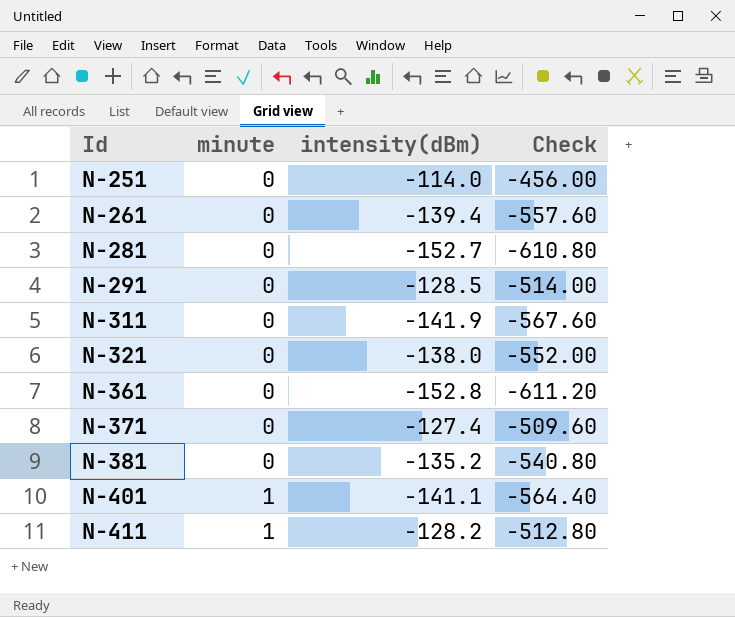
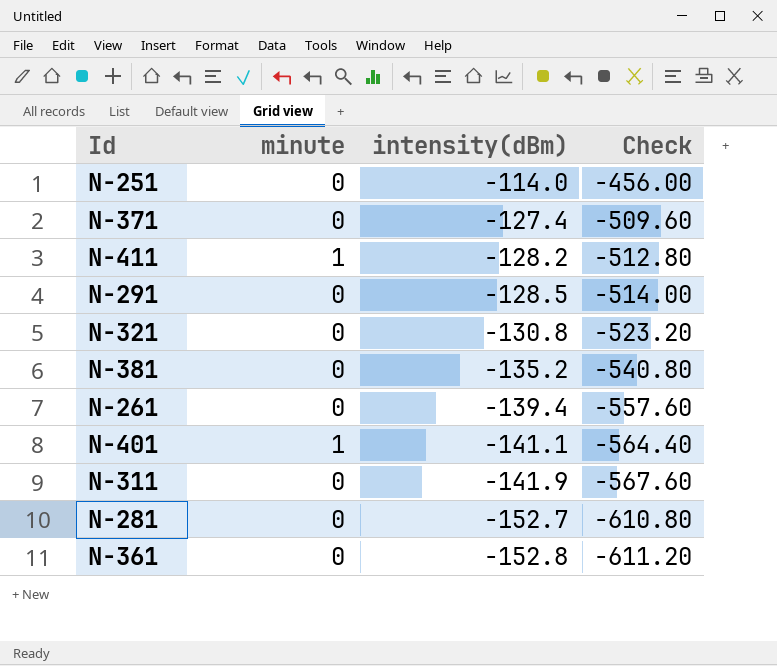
row order: Id ascending -> intensity(dBm) descending
N-321 | intensity(dBm): -138.0 -> -130.8
N-321 | Check: -552.00 -> -523.20

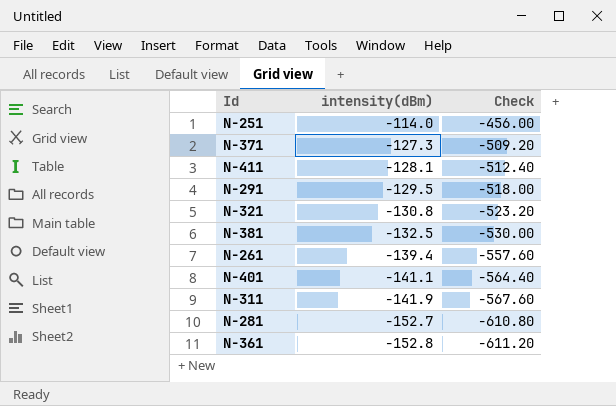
column minute | position: 2 -> none
N-371 | intensity(dBm): -127.4 -> -127.3
N-371 | Check: -509.60 -> -509.20
N-411 | intensity(dBm): -128.2 -> -128.1
N-411 | Check: -512.80 -> -512.40
N-291 | intensity(dBm): -128.5 -> -129.5
N-291 | Check: -514.00 -> -518.00
N-381 | intensity(dBm): -135.2 -> -132.5
N-381 | Check: -540.80 -> -530.00

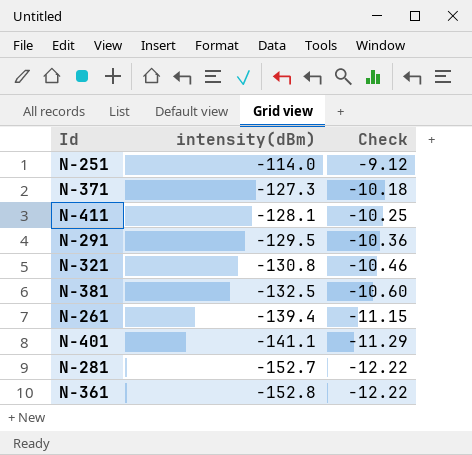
column Check | formula: [intensity(dBm)] * 4 -> [intensity(dBm)] * 0.08
row N-311: -141.9 | -567.60 -> none

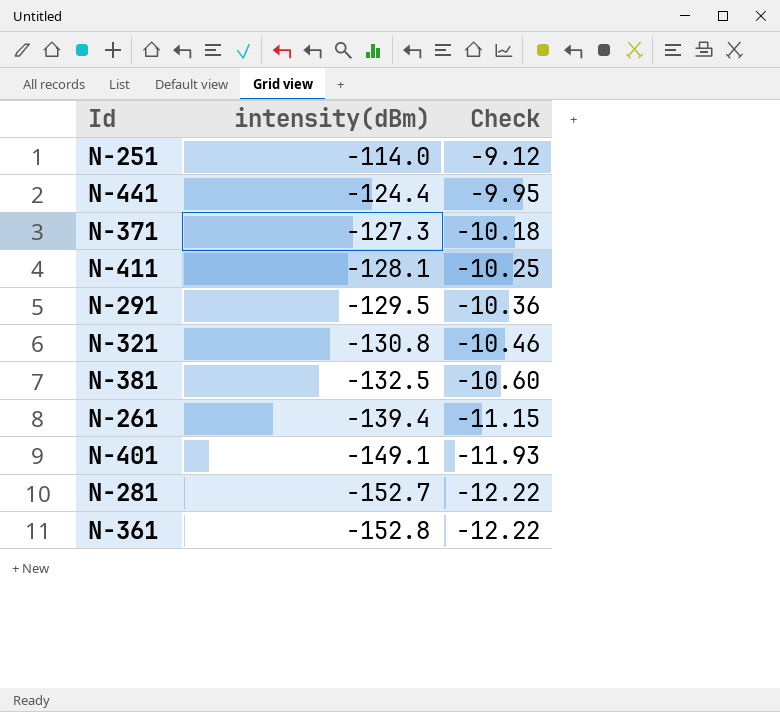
row N-441: none -> -124.4 | -9.95
N-401 | intensity(dBm): -141.1 -> -149.1
N-401 | Check: -11.29 -> -11.93

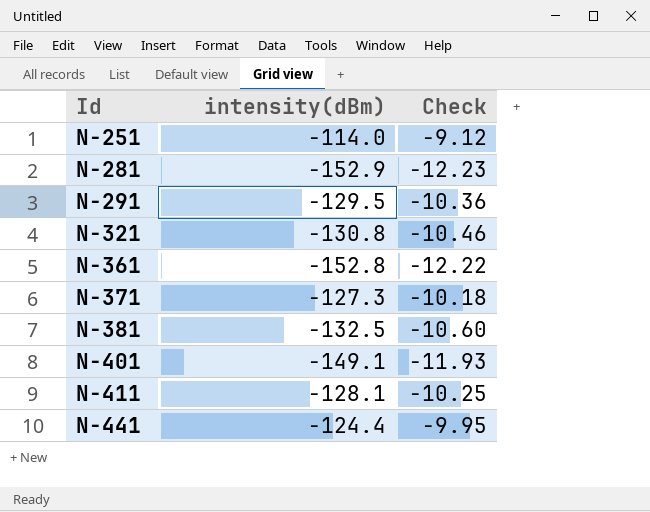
row order: intensity(dBm) descending -> Id ascending
row N-261: -139.4 | -11.15 -> none
N-281 | intensity(dBm): -152.7 -> -152.9
N-281 | Check: -12.22 -> -12.23

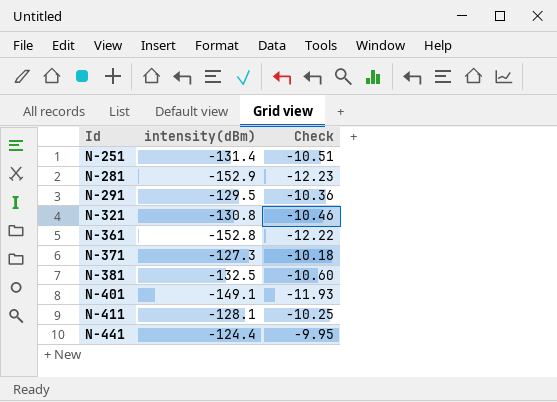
N-251 | intensity(dBm): -114.0 -> -131.4
N-251 | Check: -9.12 -> -10.51

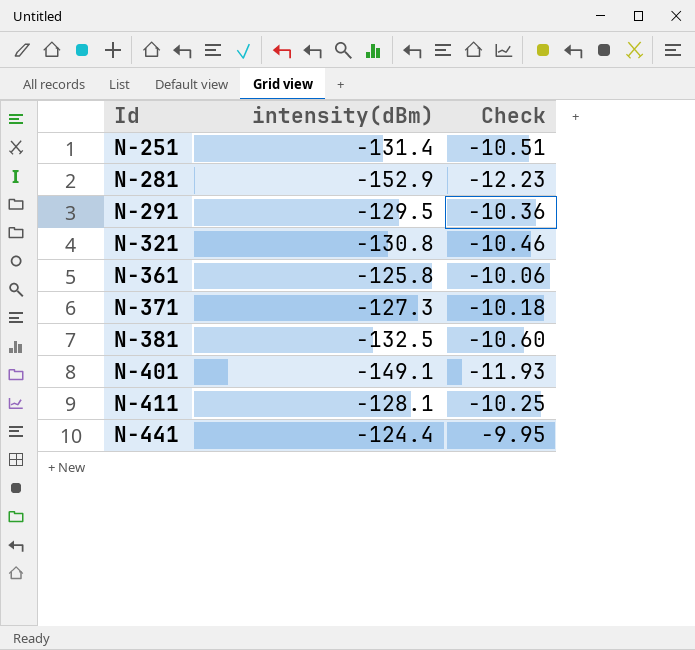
N-361 | intensity(dBm): -152.8 -> -125.8
N-361 | Check: -12.22 -> -10.06

